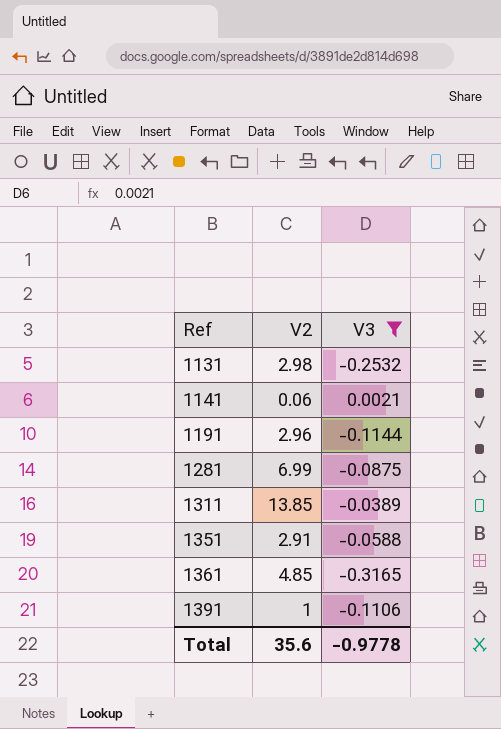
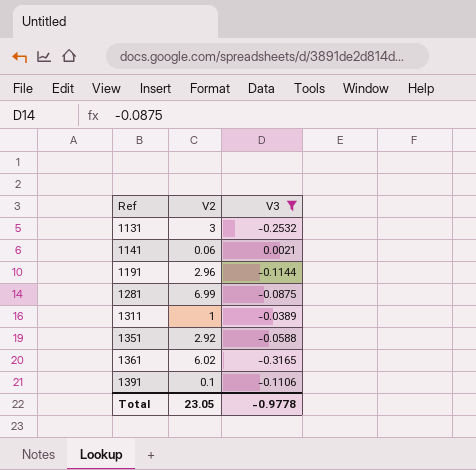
1131 | V2: 2.98 -> 3
1311 | V2: 13.85 -> 1
1351 | V2: 2.91 -> 2.92
1361 | V2: 4.85 -> 6.02
1391 | V2: 1 -> 0.1
Total | V2: 35.6 -> 23.05

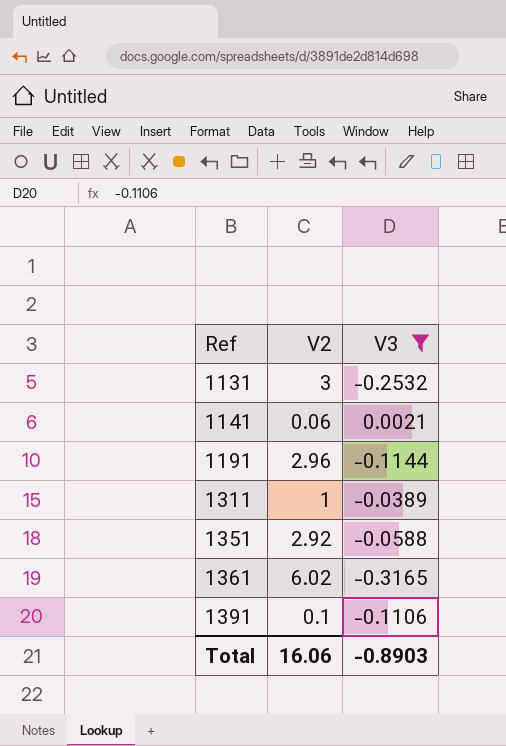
row 1281: 6.99 | -0.0875 -> none
Total | V2: 23.05 -> 16.06
Total | V3: -0.9778 -> -0.8903

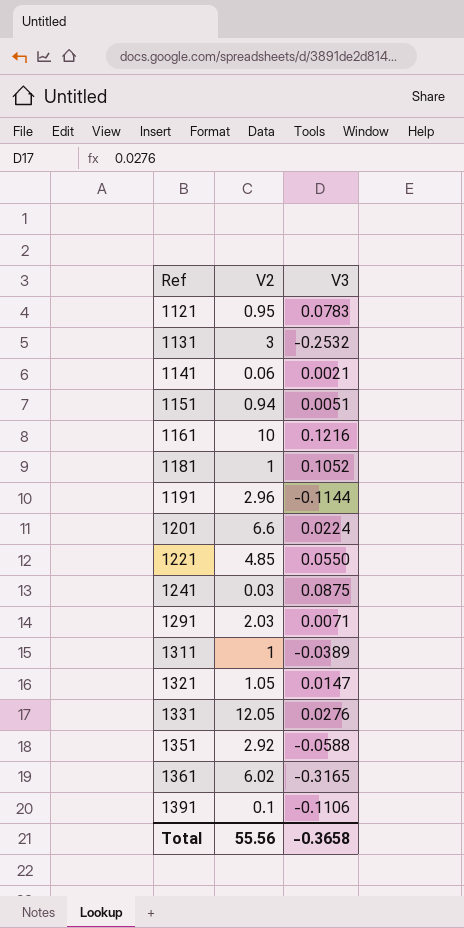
filter: V3 <= 0.0021 -> none
Total | V2: 16.06 -> 55.56
Total | V3: -0.8903 -> -0.3658

